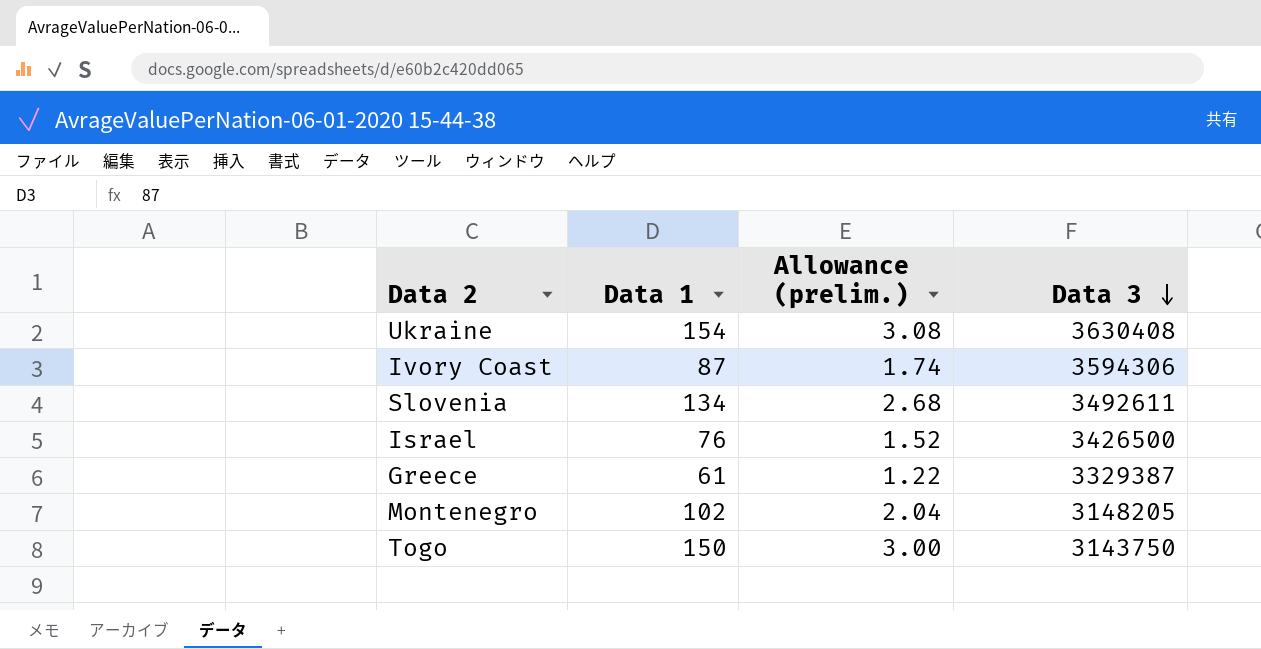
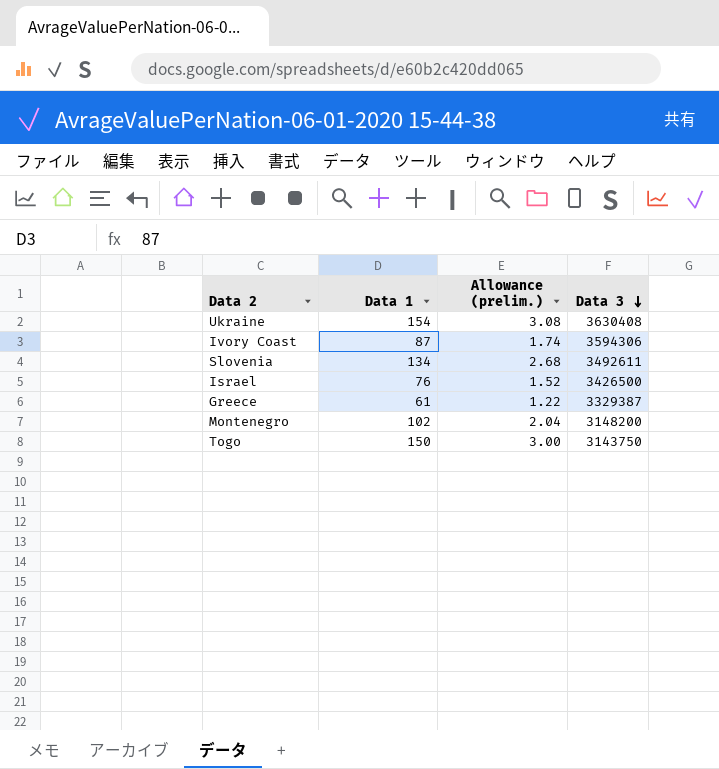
Montenegro | Data 3: 3148205 -> 3148200

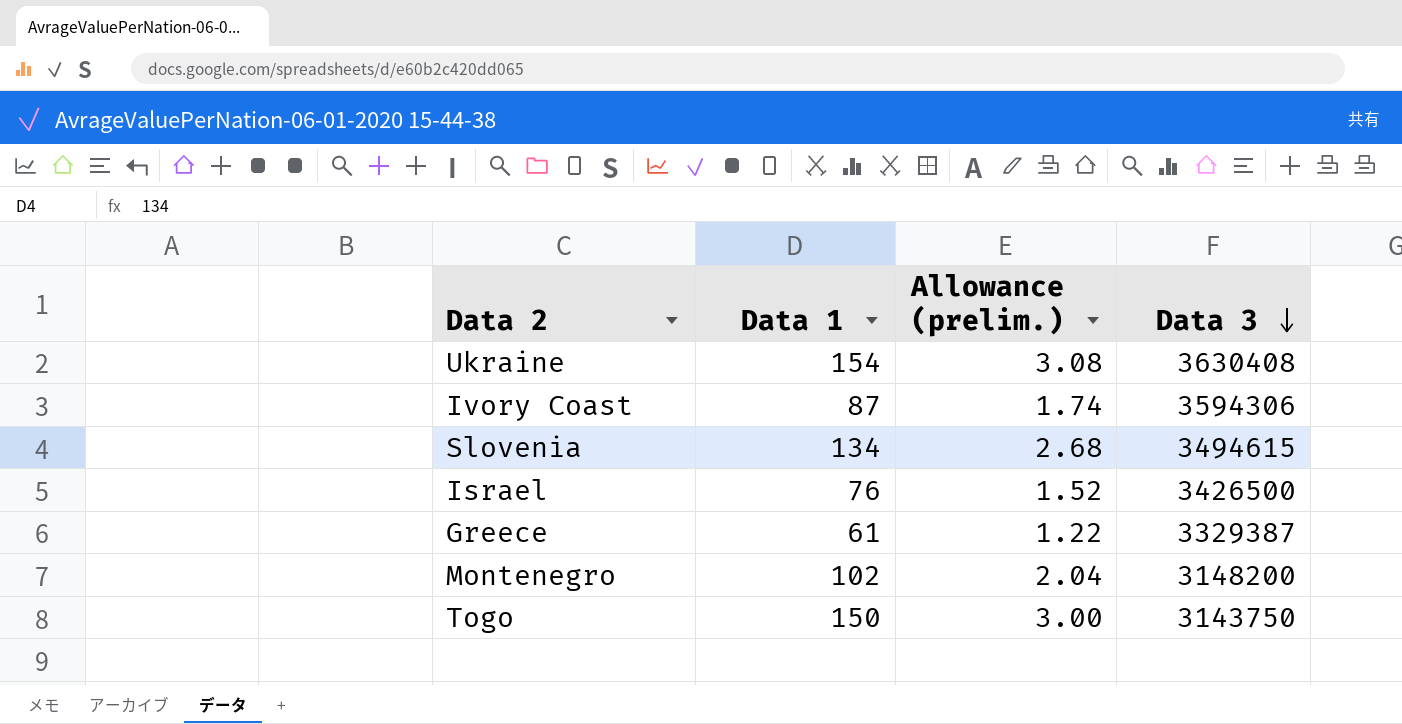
Slovenia | Data 3: 3492611 -> 3494615

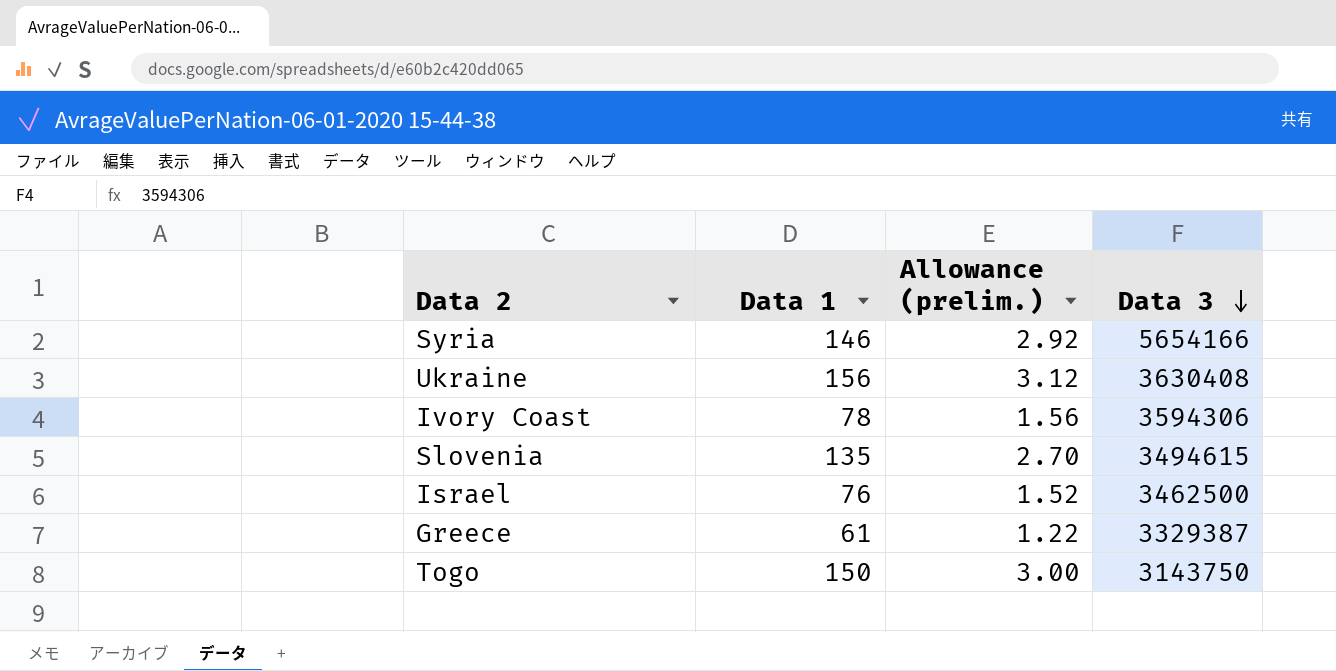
row Montenegro: 102 | 2.04 | 3148200 -> none
row Syria: none -> 146 | 2.92 | 5654166
Ukraine | Data 1: 154 -> 156
Ukraine | Allowance (prelim.): 3.08 -> 3.12
Ivory Coast | Data 1: 87 -> 78
Ivory Coast | Allowance (prelim.): 1.74 -> 1.56
Slovenia | Data 1: 134 -> 135
Slovenia | Allowance (prelim.): 2.68 -> 2.70
Israel | Data 3: 3426500 -> 3462500

